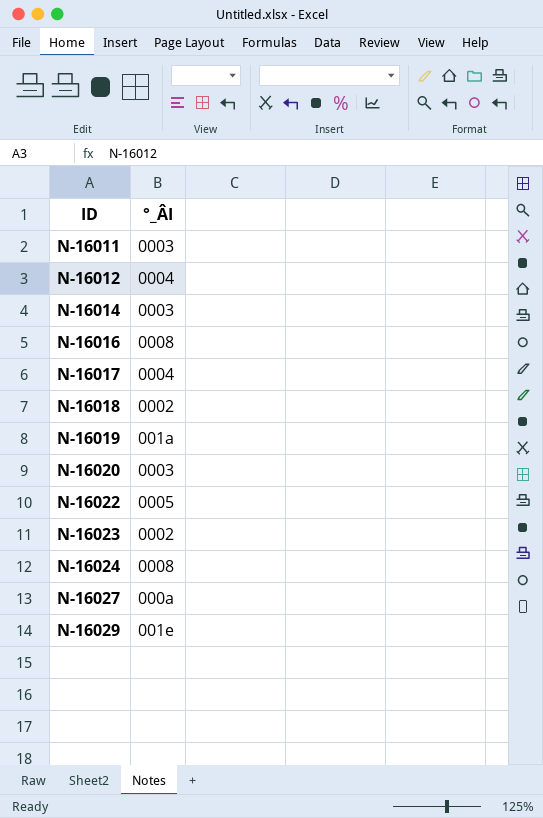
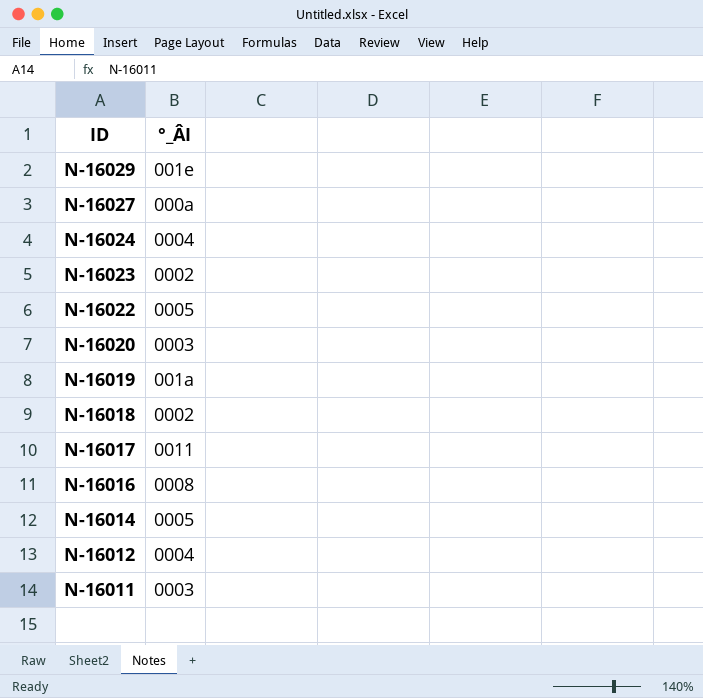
row order: ID ascending -> ID descending
N-16024 | °_ÂI: 0008 -> 0004
N-16017 | °_ÂI: 0004 -> 0011
N-16014 | °_ÂI: 0003 -> 0005

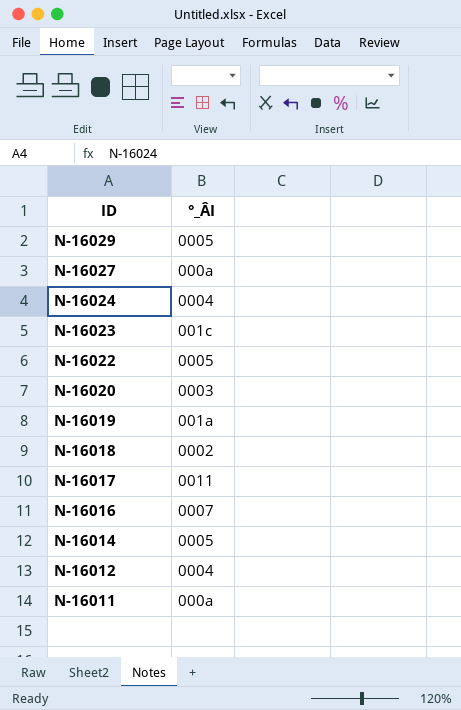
N-16029 | °_ÂI: 001e -> 0005
N-16023 | °_ÂI: 0002 -> 001c
N-16016 | °_ÂI: 0008 -> 0007
N-16011 | °_ÂI: 0003 -> 000a

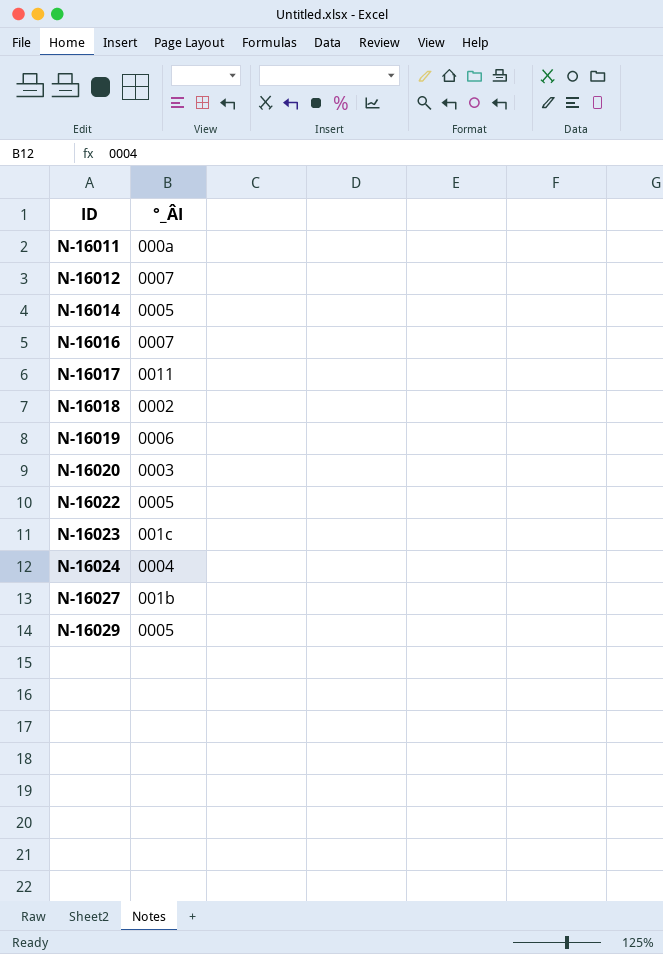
row order: ID descending -> ID ascending
N-16012 | °_ÂI: 0004 -> 0007
N-16019 | °_ÂI: 001a -> 0006
N-16027 | °_ÂI: 000a -> 001b

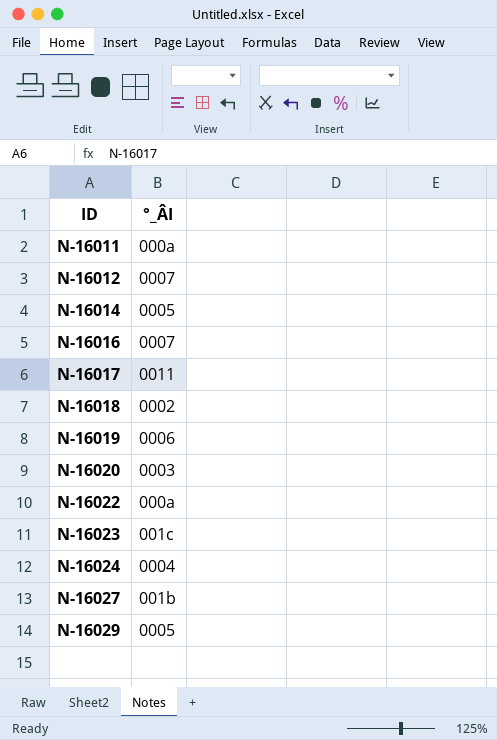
N-16022 | °_ÂI: 0005 -> 000a

